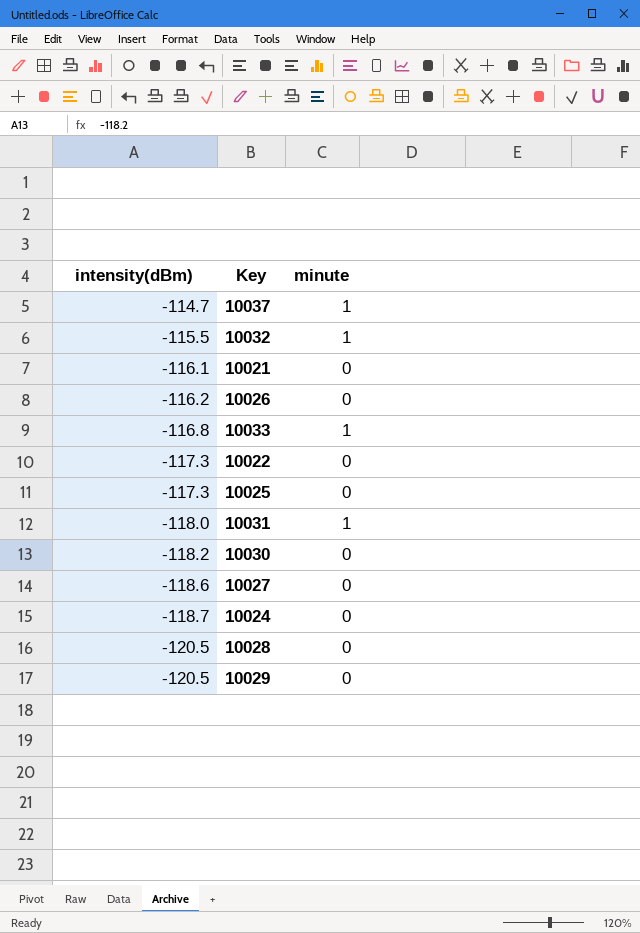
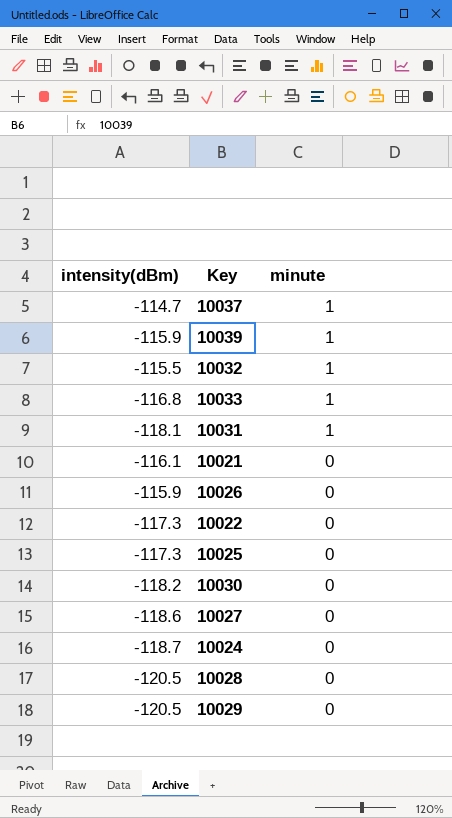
row order: intensity(dBm) descending -> minute descending
row 10039: none -> -115.9 | 1
10031 | intensity(dBm): -118.0 -> -118.1
10026 | intensity(dBm): -116.2 -> -115.9

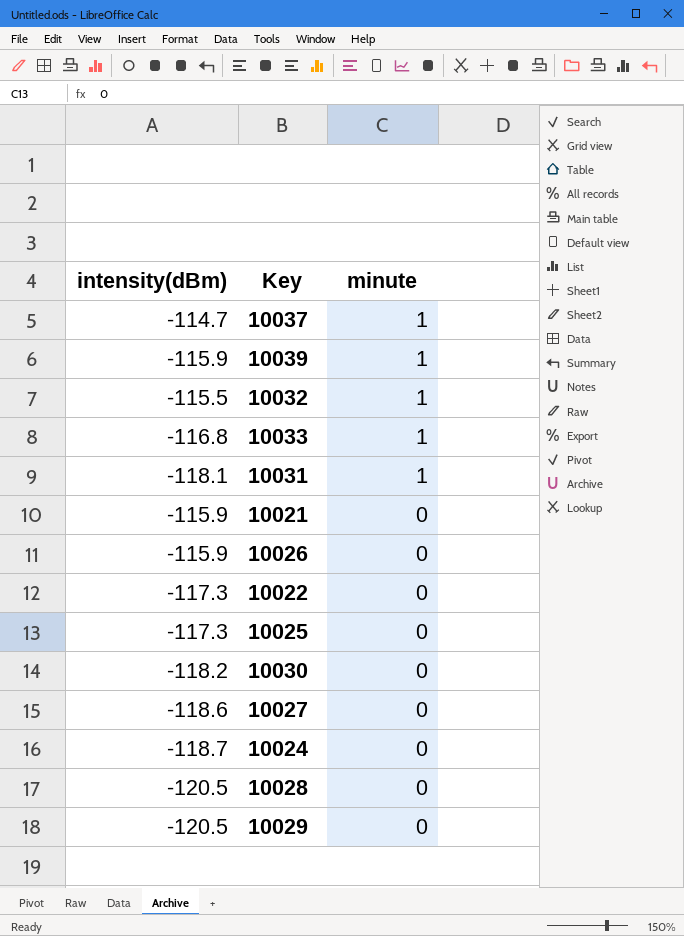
10021 | intensity(dBm): -116.1 -> -115.9

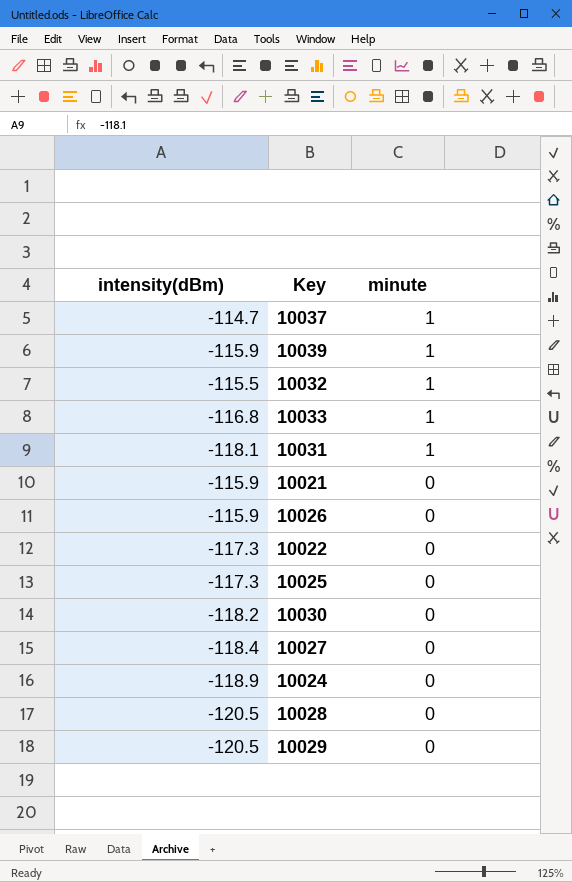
10027 | intensity(dBm): -118.6 -> -118.4
10024 | intensity(dBm): -118.7 -> -118.9

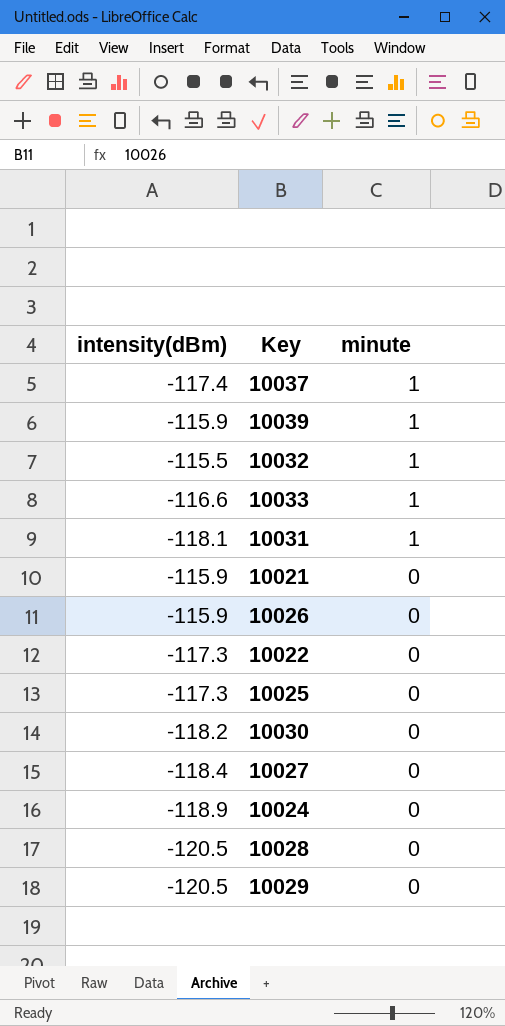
10037 | intensity(dBm): -114.7 -> -117.4
10033 | intensity(dBm): -116.8 -> -116.6

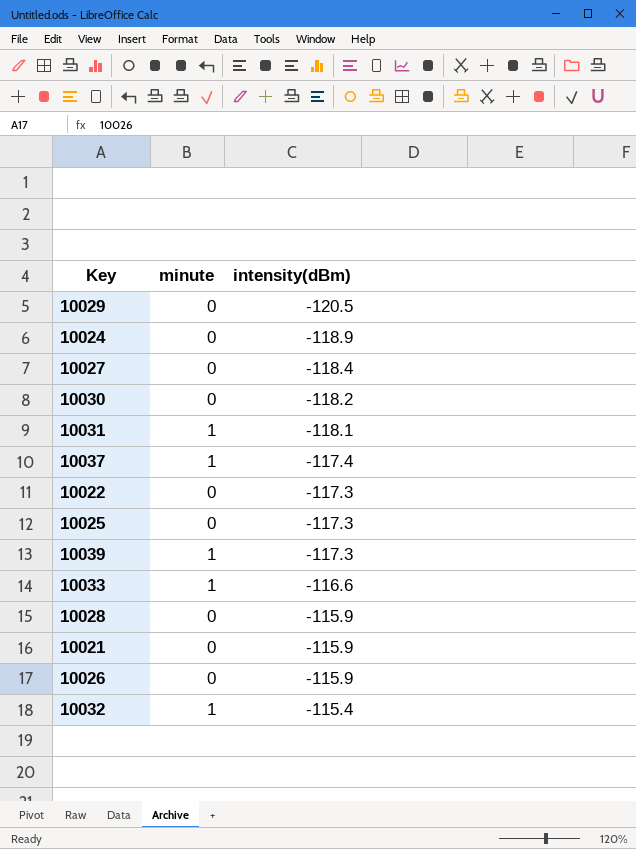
row order: minute descending -> intensity(dBm) ascending
column intensity(dBm) | position: 1 -> 3
10039 | intensity(dBm): -115.9 -> -117.3
10028 | intensity(dBm): -120.5 -> -115.9
10032 | intensity(dBm): -115.5 -> -115.4

